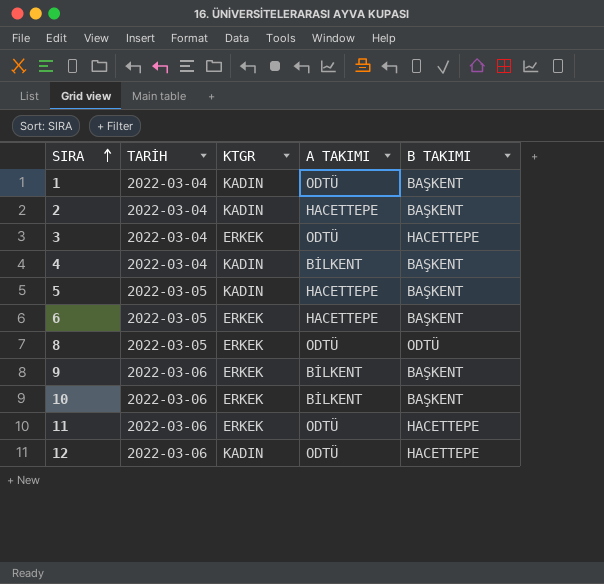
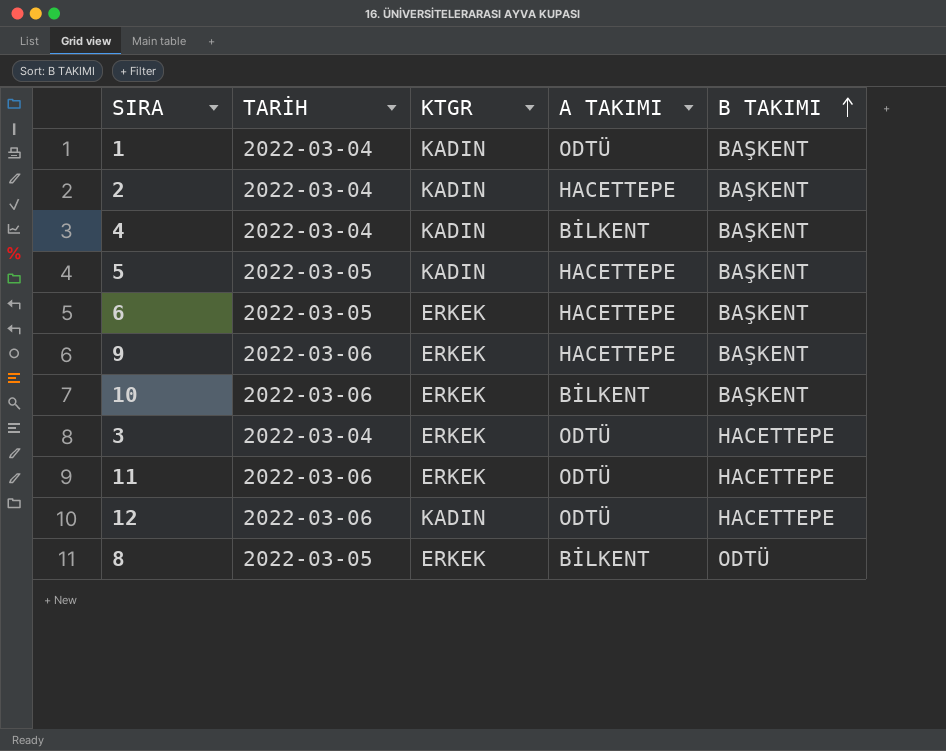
row order: SIRA ascending -> B TAKIMI ascending
9 | A TAKIMI: BİLKENT -> HACETTEPE
8 | A TAKIMI: ODTÜ -> BİLKENT

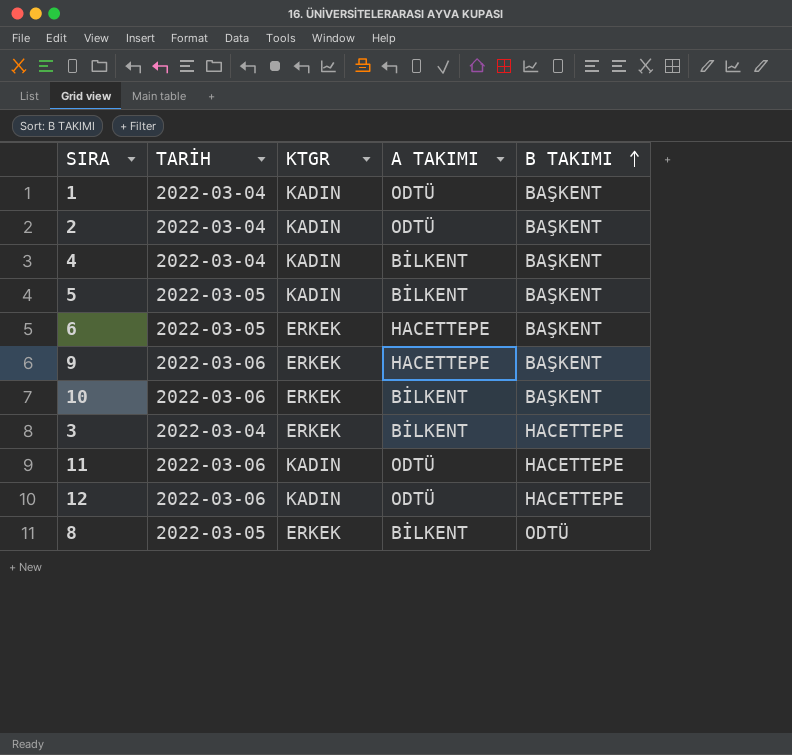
2 | A TAKIMI: HACETTEPE -> ODTÜ
5 | A TAKIMI: HACETTEPE -> BİLKENT
3 | A TAKIMI: ODTÜ -> BİLKENT
11 | KTGR: ERKEK -> KADIN

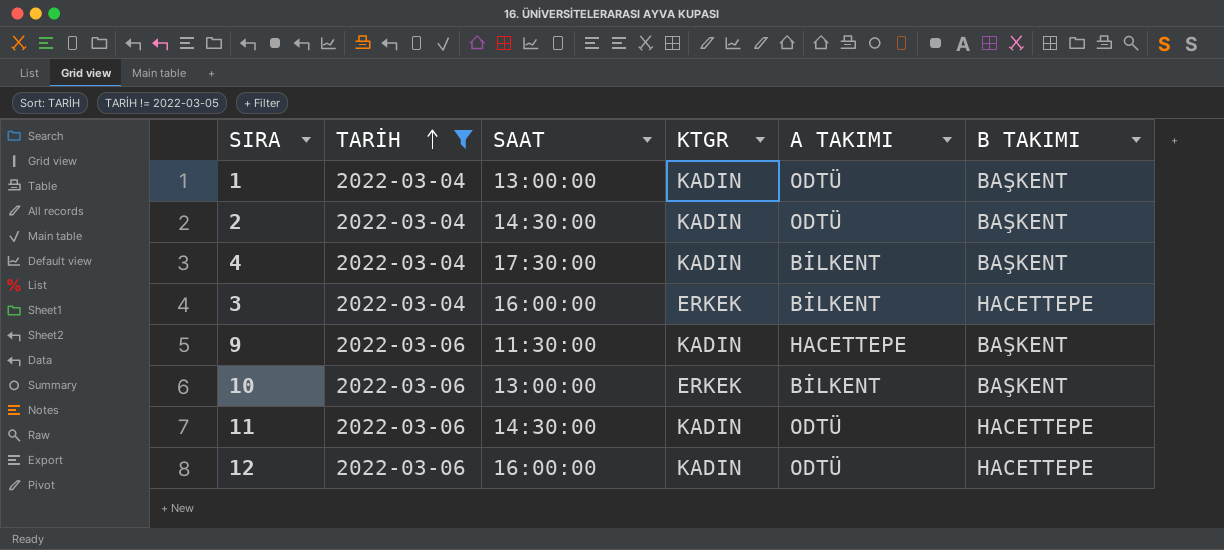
filter: none -> TARİH != 2022-03-05
row order: B TAKIMI ascending -> TARİH ascending
column SAAT | position: none -> 3
9 | KTGR: ERKEK -> KADIN

